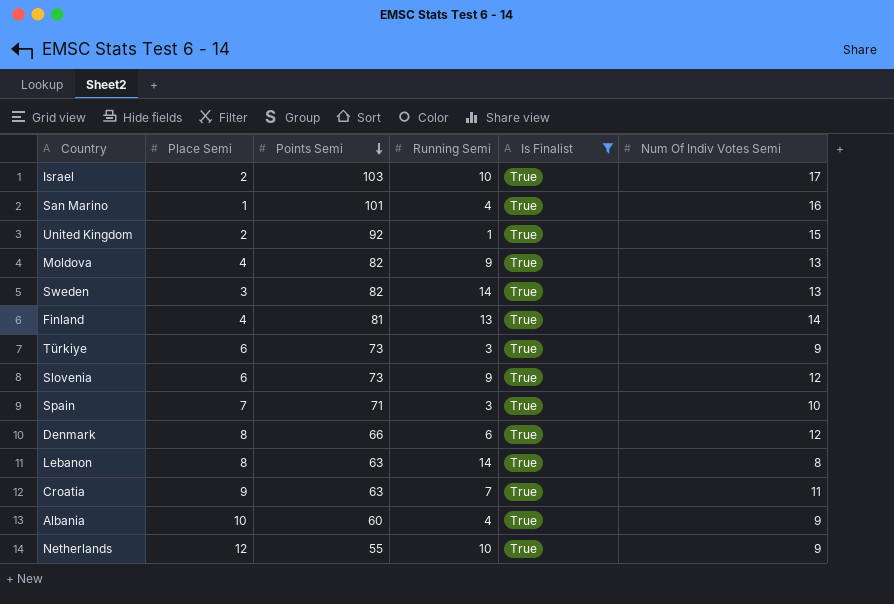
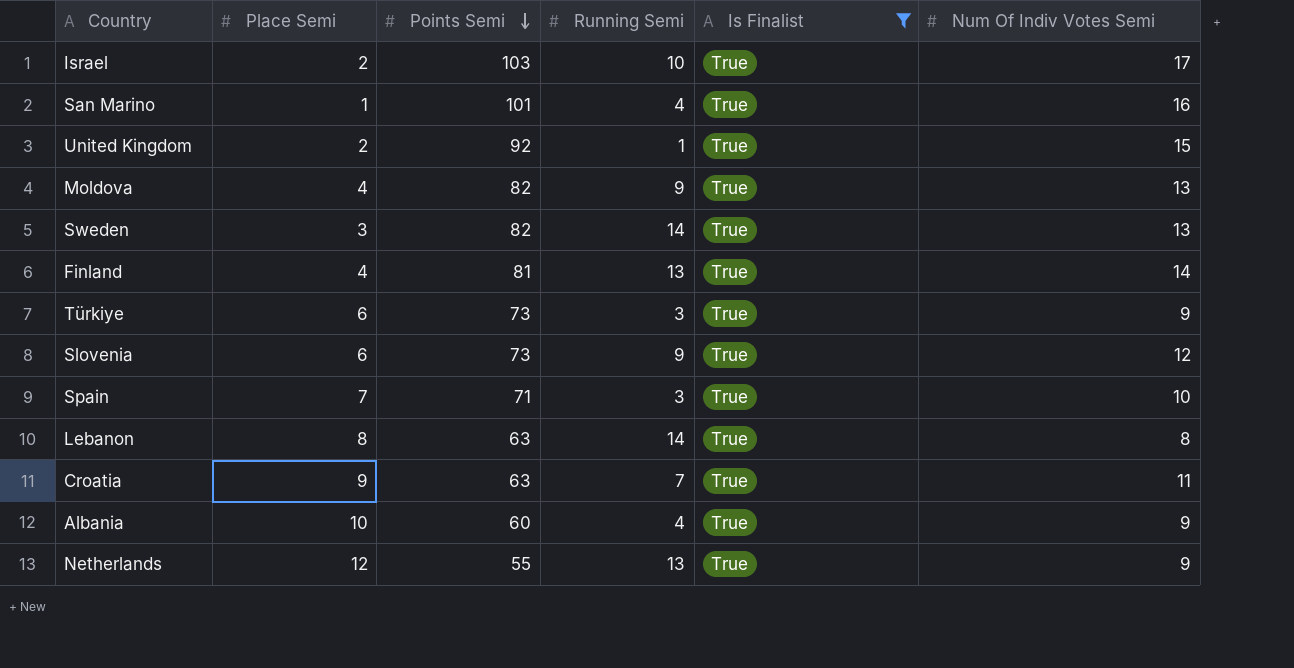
row Denmark: 8 | 66 | 6 | True | 12 -> none
Netherlands | Running Semi: 10 -> 13

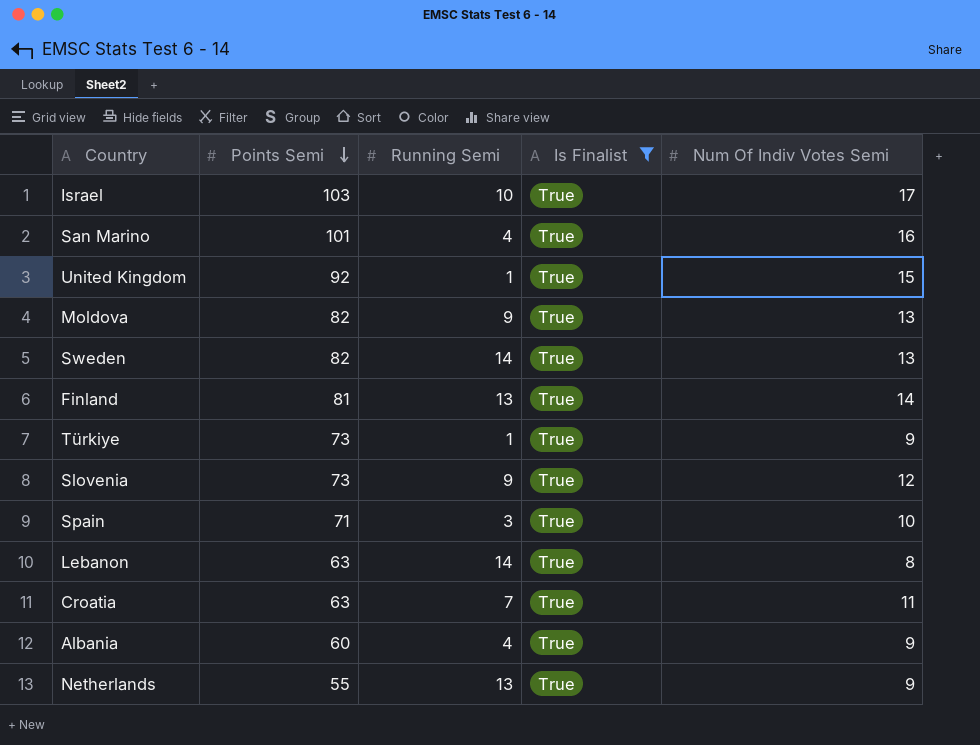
column Place Semi | position: 2 -> none
Türkiye | Running Semi: 3 -> 1

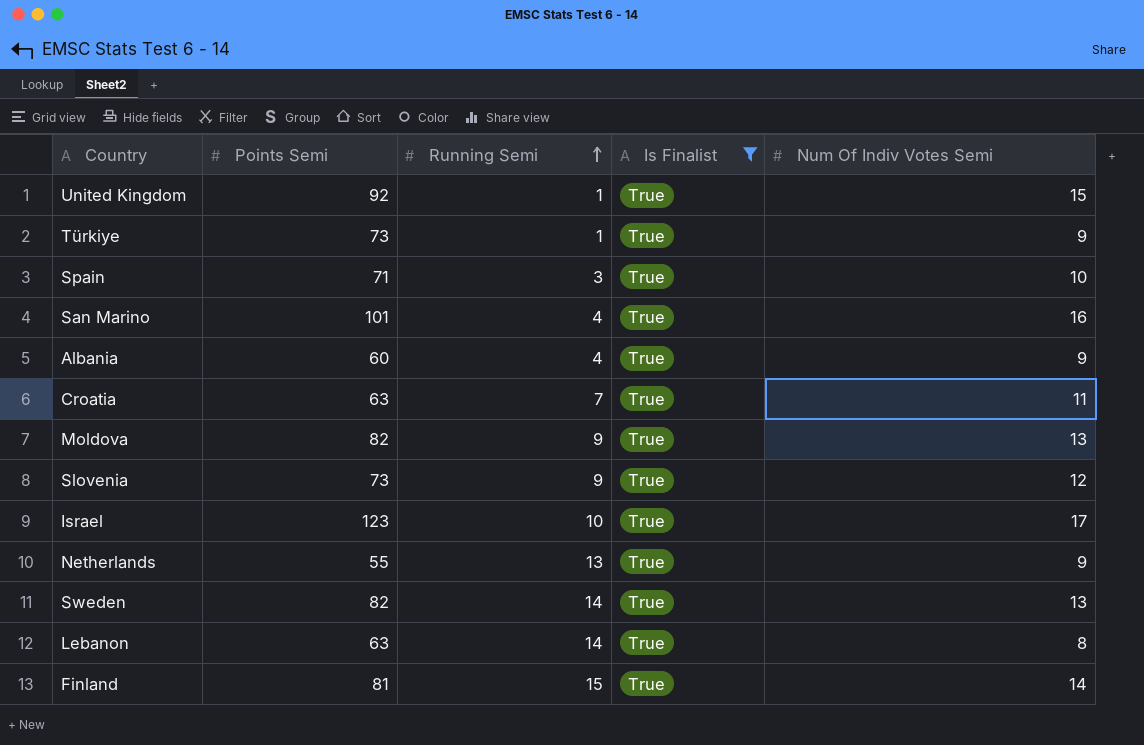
row order: Points Semi descending -> Running Semi ascending
Israel | Points Semi: 103 -> 123
Finland | Running Semi: 13 -> 15

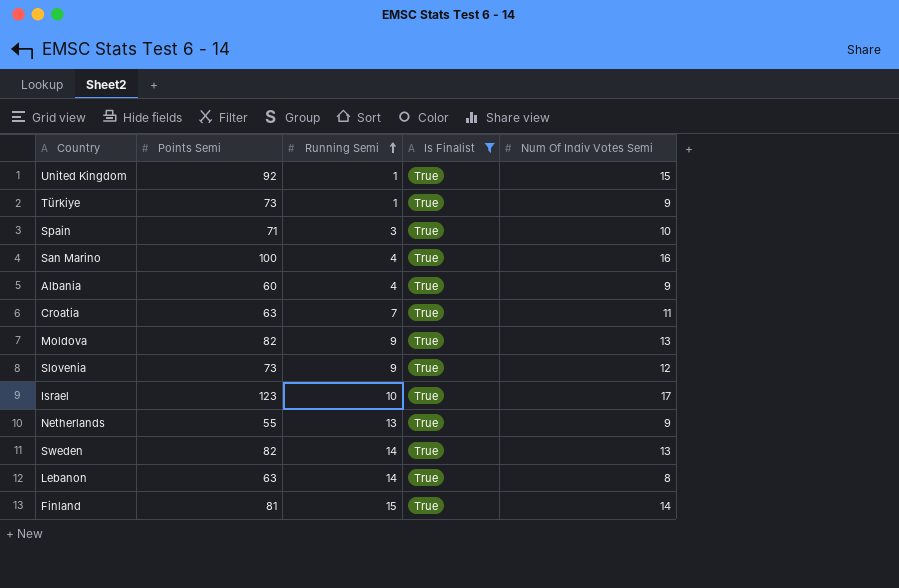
San Marino | Points Semi: 101 -> 100

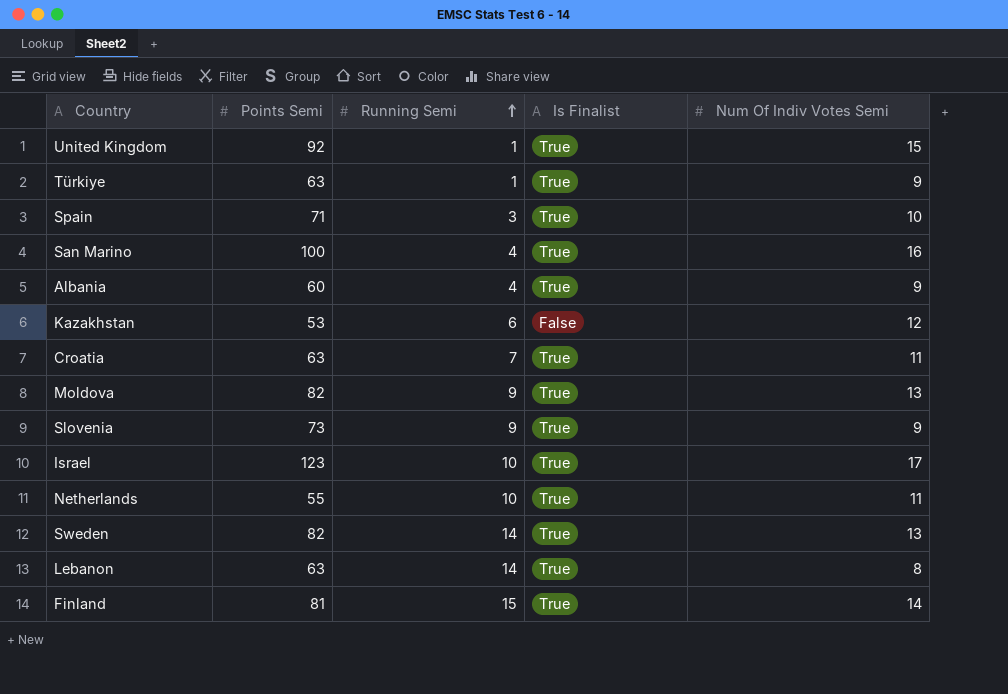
filter: Is Finalist = True -> none
Türkiye | Points Semi: 73 -> 63
Slovenia | Num Of Indiv Votes Semi: 12 -> 9
Netherlands | Running Semi: 13 -> 10
Netherlands | Num Of Indiv Votes Semi: 9 -> 11

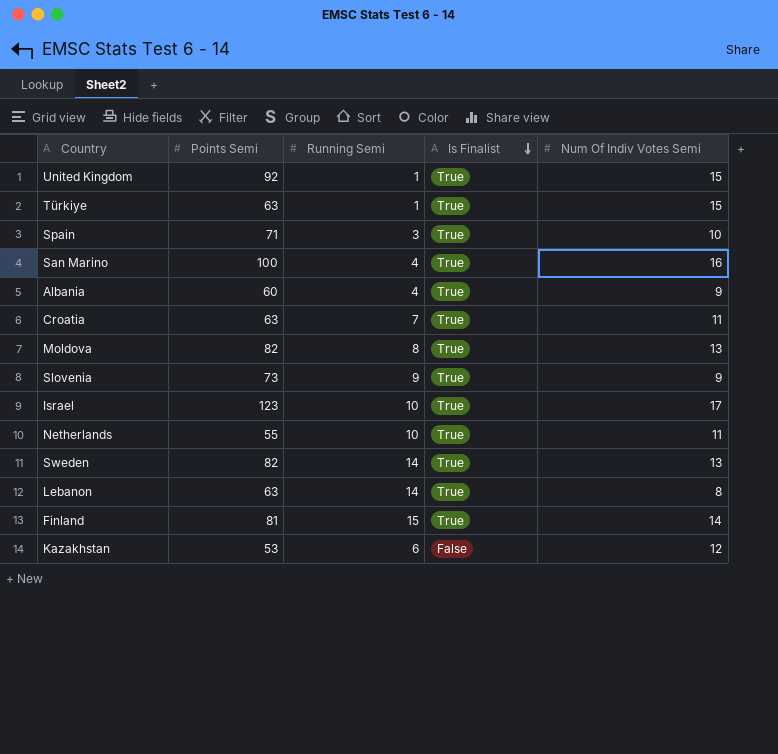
row order: Running Semi ascending -> Is Finalist descending
Türkiye | Num Of Indiv Votes Semi: 9 -> 15
Moldova | Running Semi: 9 -> 8

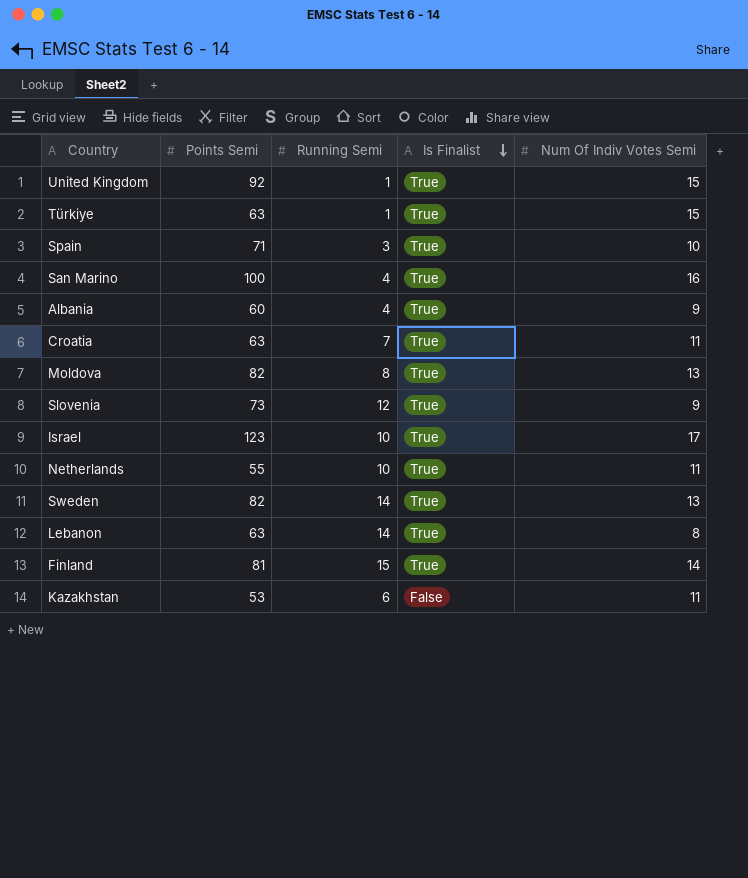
Slovenia | Running Semi: 9 -> 12
Kazakhstan | Num Of Indiv Votes Semi: 12 -> 11

